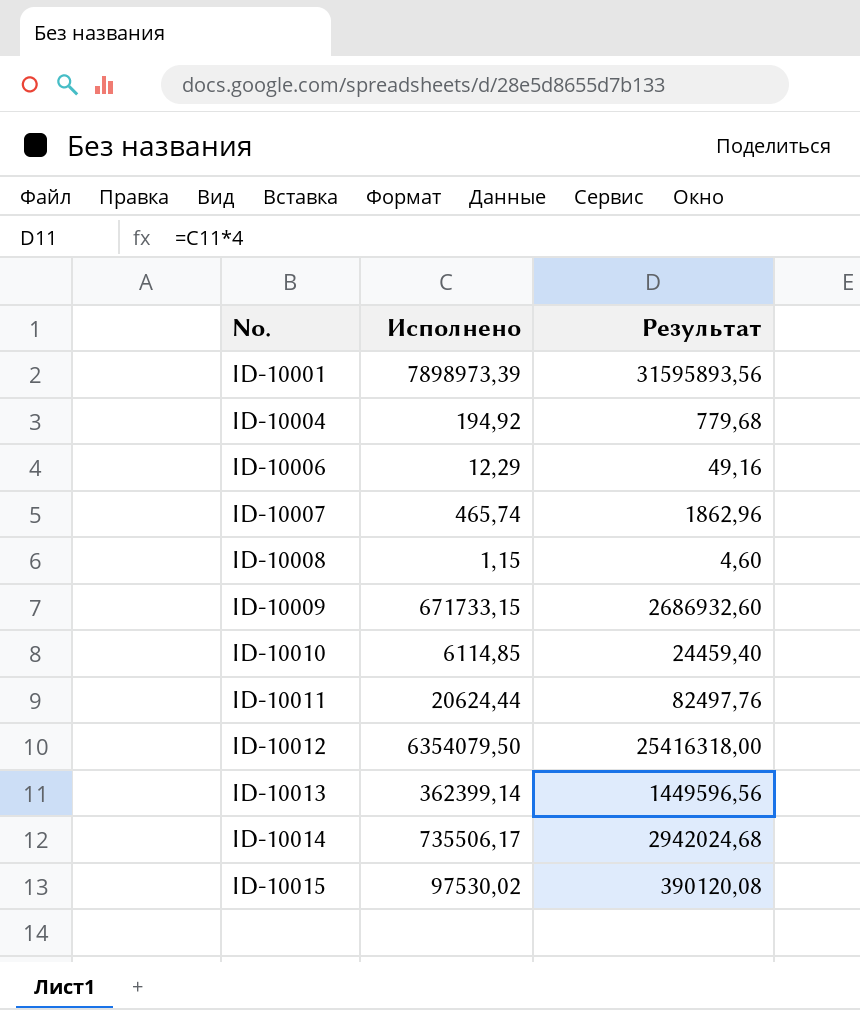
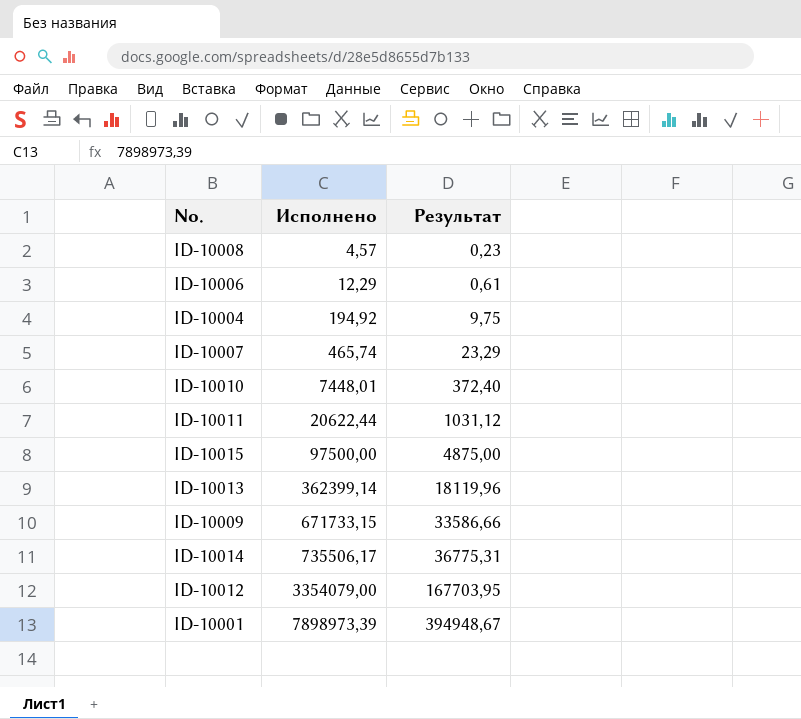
row order: No. ascending -> Исполнено ascending
column Результат | formula: [Исполнено] * 4 -> [Исполнено] * 0,05
ID-10008 | Исполнено: 1,15 -> 4,57
ID-10010 | Исполнено: 6114,85 -> 7448,01
ID-10011 | Исполнено: 20624,44 -> 20622,44
ID-10015 | Исполнено: 97530,02 -> 97500,00
ID-10012 | Исполнено: 6354079,50 -> 3354079,00

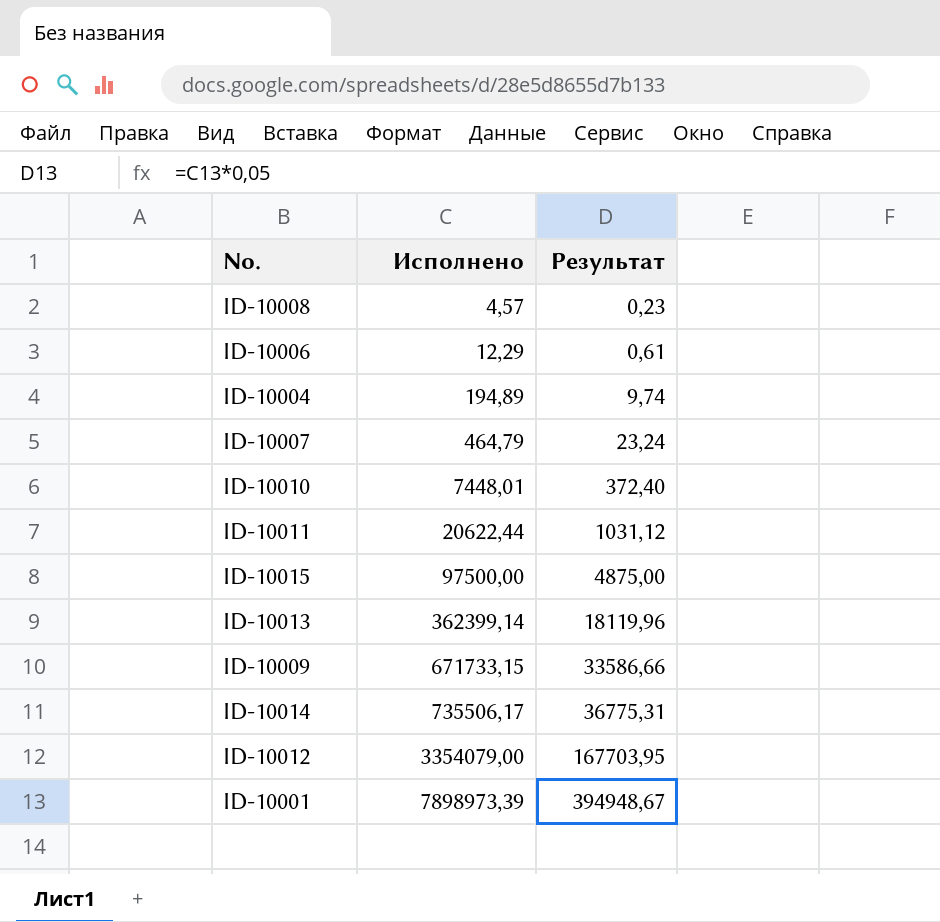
ID-10004 | Исполнено: 194,92 -> 194,89
ID-10004 | Результат: 9,75 -> 9,74
ID-10007 | Исполнено: 465,74 -> 464,79
ID-10007 | Результат: 23,29 -> 23,24

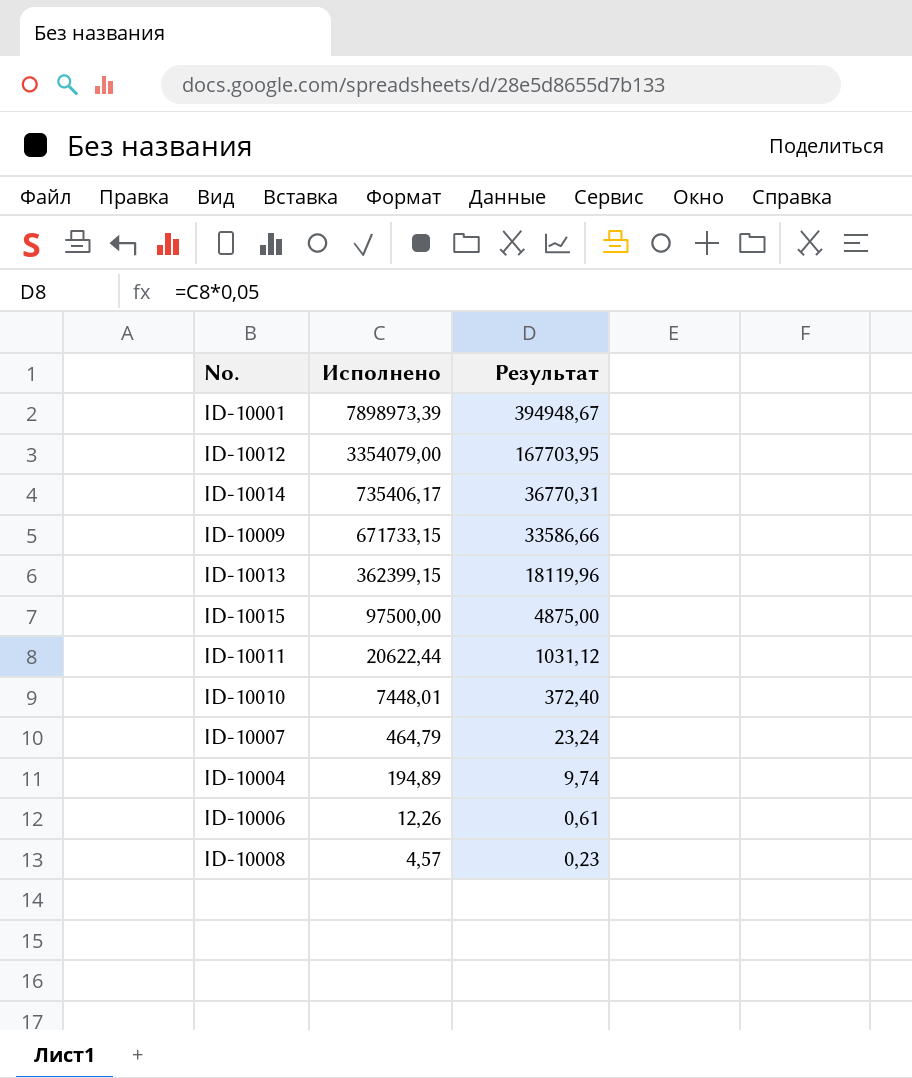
row order: Исполнено ascending -> Исполнено descending
ID-10014 | Исполнено: 735506,17 -> 735406,17
ID-10014 | Результат: 36775,31 -> 36770,31
ID-10013 | Исполнено: 362399,14 -> 362399,15
ID-10006 | Исполнено: 12,29 -> 12,26

